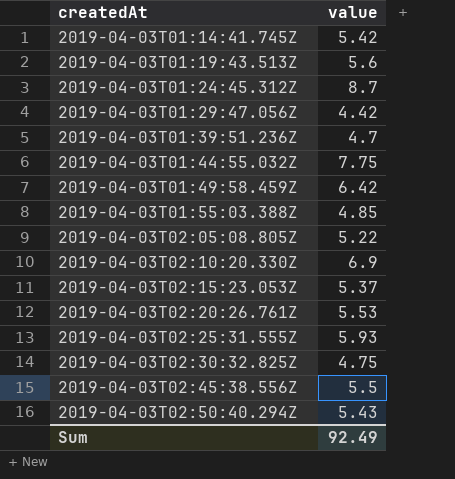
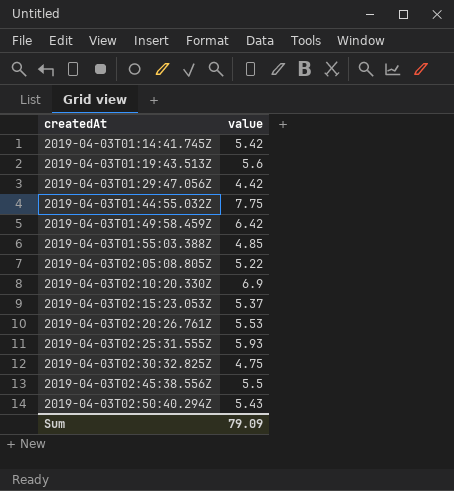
row 2019-04-03T01:24:45.312Z: 8.7 -> none
row 2019-04-03T01:39:51.236Z: 4.7 -> none
Sum | value: 92.49 -> 79.09

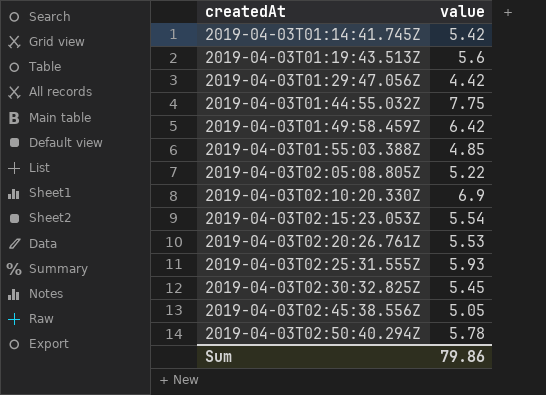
2019-04-03T02:15:23.053Z | value: 5.37 -> 5.54
2019-04-03T02:30:32.825Z | value: 4.75 -> 5.45
2019-04-03T02:45:38.556Z | value: 5.5 -> 5.05
2019-04-03T02:50:40.294Z | value: 5.43 -> 5.78
Sum | value: 79.09 -> 79.86

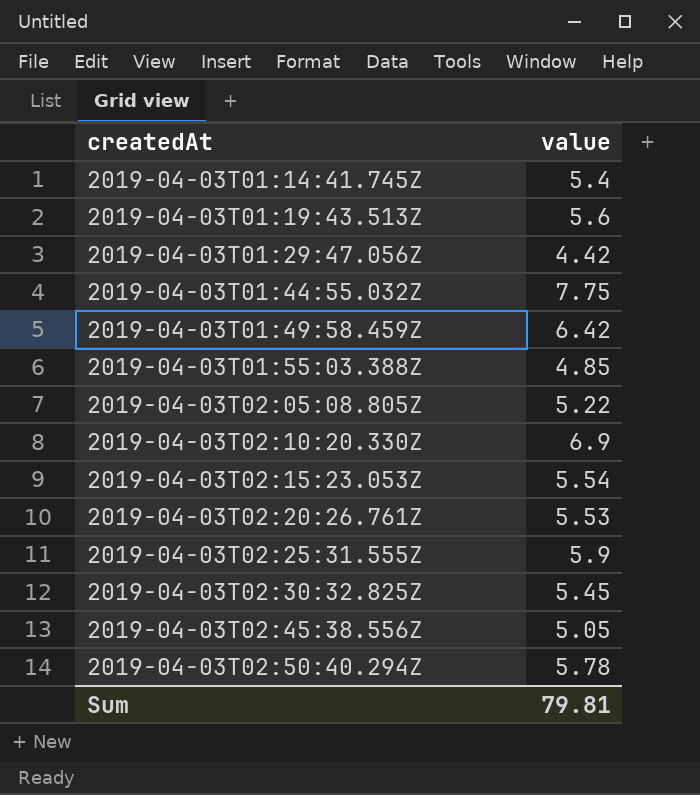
2019-04-03T01:14:41.745Z | value: 5.42 -> 5.4
2019-04-03T02:25:31.555Z | value: 5.93 -> 5.9
Sum | value: 79.86 -> 79.81

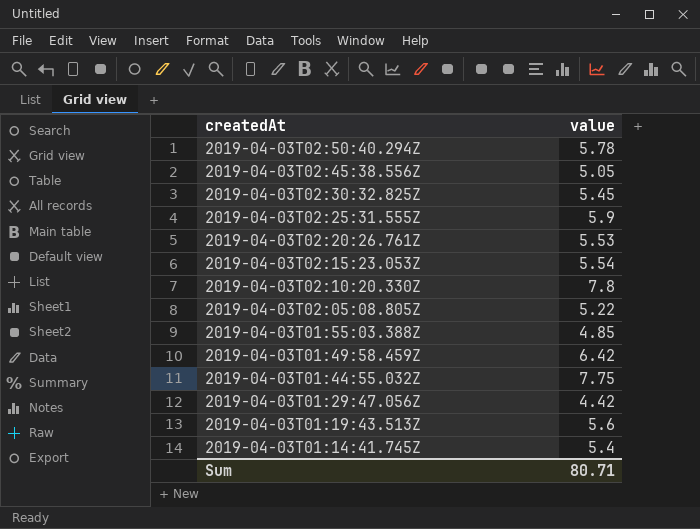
row order: createdAt ascending -> createdAt descending
2019-04-03T02:10:20.330Z | value: 6.9 -> 7.8
Sum | value: 79.81 -> 80.71

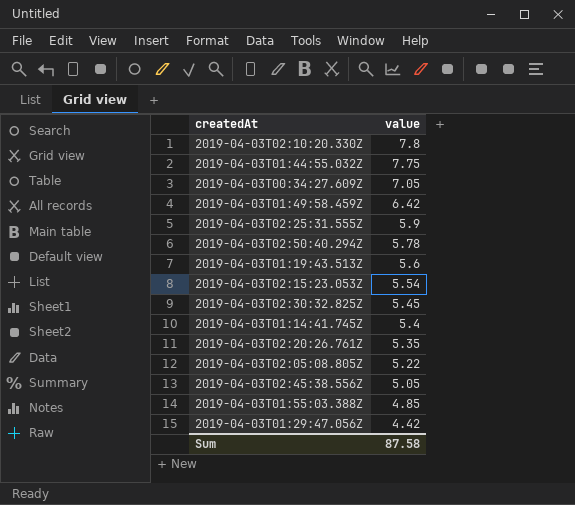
row order: createdAt descending -> value descending
row 2019-04-03T00:34:27.609Z: none -> 7.05
2019-04-03T02:20:26.761Z | value: 5.53 -> 5.35
Sum | value: 80.71 -> 87.58

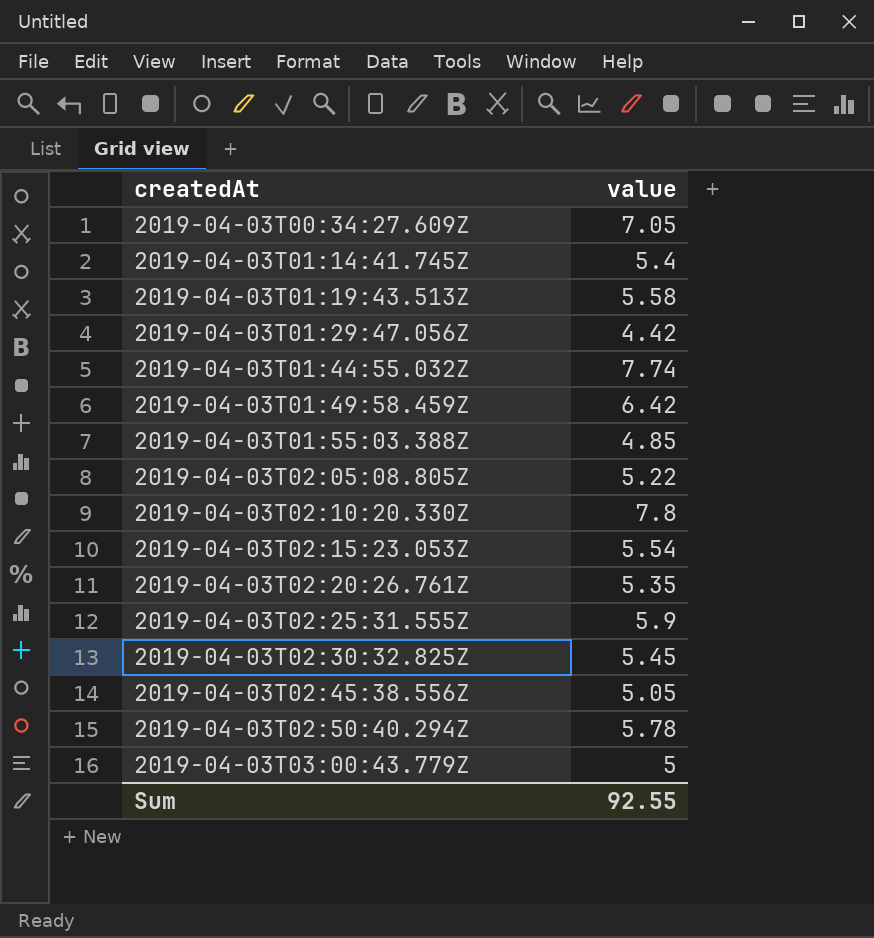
row order: value descending -> createdAt ascending
2019-04-03T01:19:43.513Z | value: 5.6 -> 5.58
2019-04-03T01:44:55.032Z | value: 7.75 -> 7.74
row 2019-04-03T03:00:43.779Z: none -> 5
Sum | value: 87.58 -> 92.55

